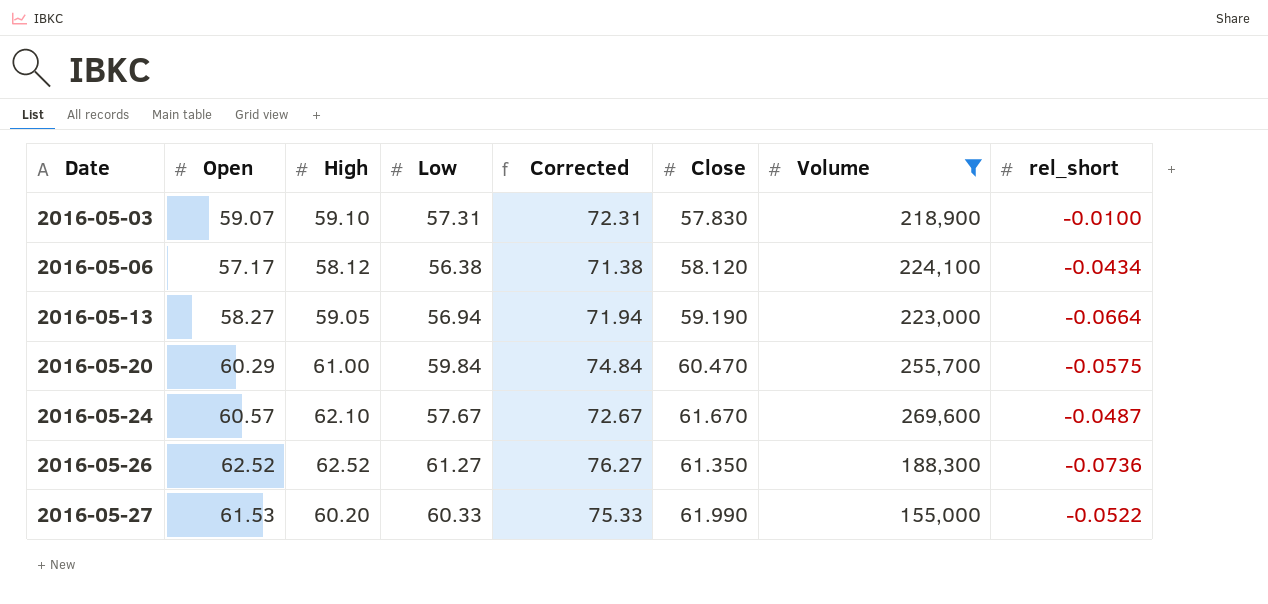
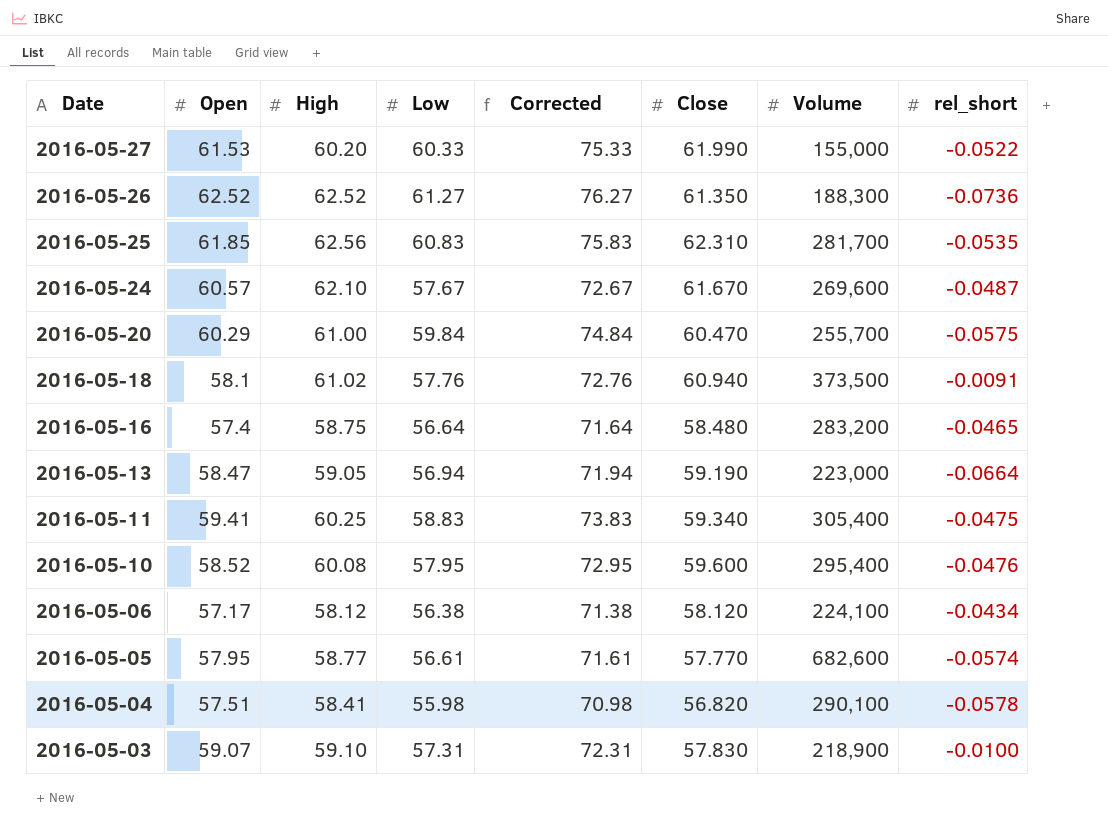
filter: Volume <= 269,600 -> none
row order: Date ascending -> Date descending
2016-05-13 | Open: 58.27 -> 58.47

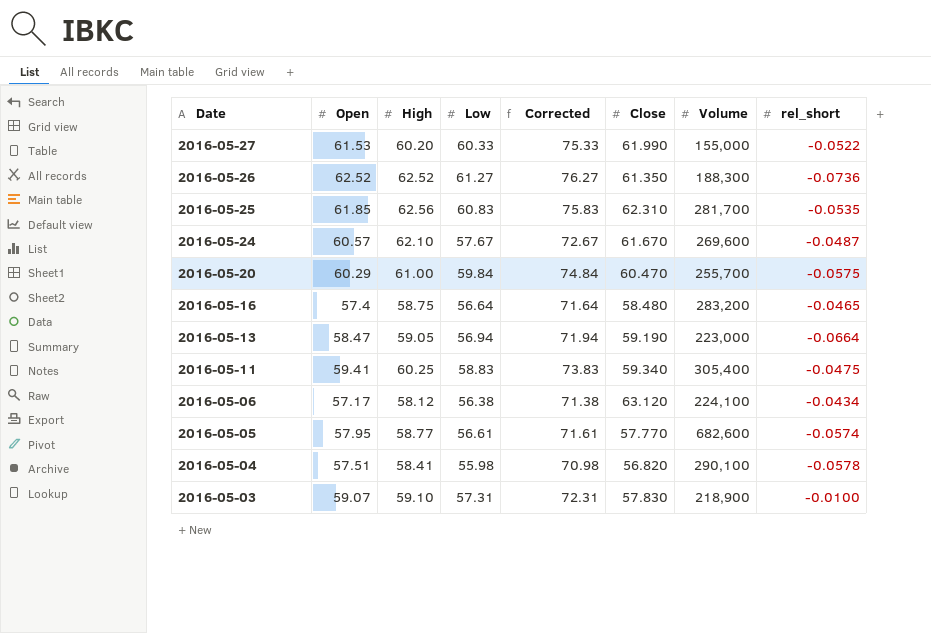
row 2016-05-18: 58.1 | 61.02 | 57.76 | 72.76 | 60.940 | 373,500 | -0.0091 -> none
row 2016-05-10: 58.52 | 60.08 | 57.95 | 72.95 | 59.600 | 295,400 | -0.0476 -> none
2016-05-06 | Close: 58.120 -> 63.120

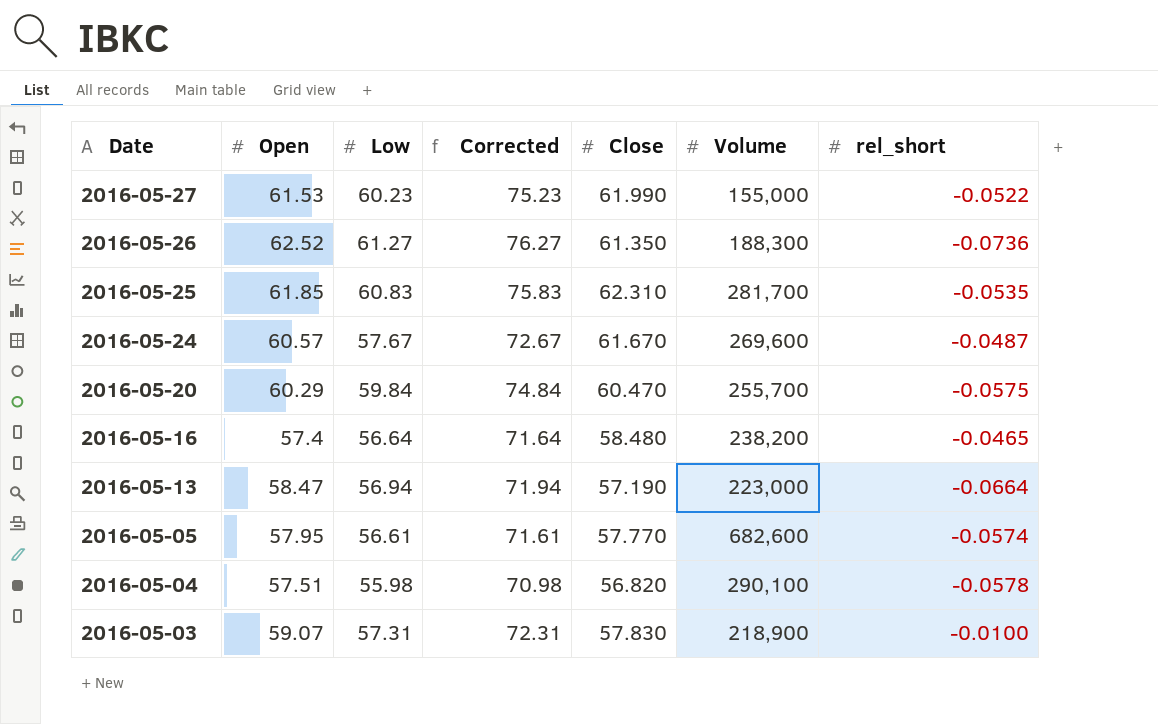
column High | position: 3 -> none
row 2016-05-11: 59.41 | 60.25 | 58.83 | 73.83 | 59.340 | 305,400 | -0.0475 -> none
row 2016-05-06: 57.17 | 58.12 | 56.38 | 71.38 | 63.120 | 224,100 | -0.0434 -> none
2016-05-27 | Low: 60.33 -> 60.23
2016-05-27 | Corrected: 75.33 -> 75.23
2016-05-16 | Volume: 283,200 -> 238,200
2016-05-13 | Close: 59.190 -> 57.190

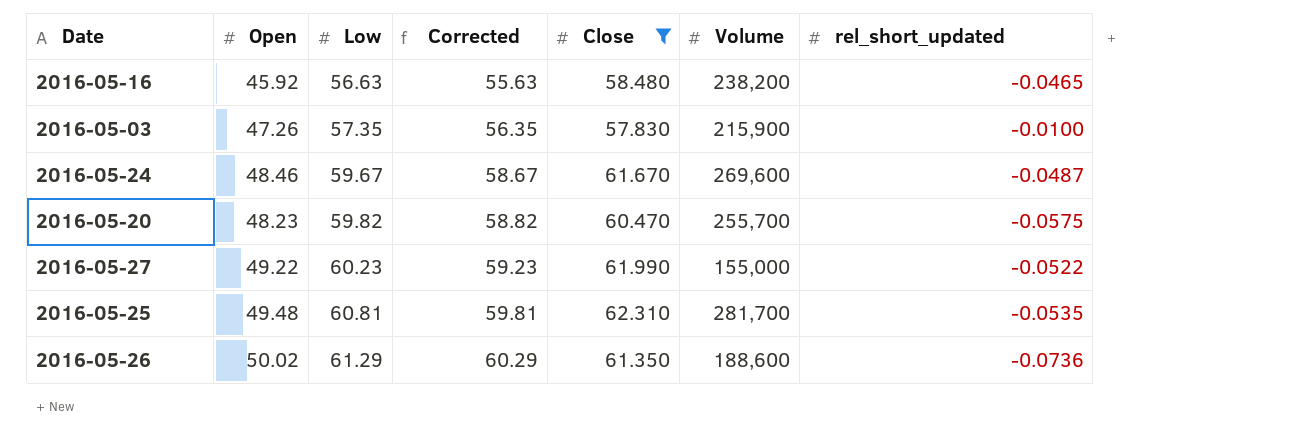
filter: none -> Close >= 57.830
row order: Date descending -> Low ascending
column Corrected | formula: [Low] + 15 -> [Low] - 1
column name: rel_short -> rel_short_updated
2016-05-16 | Open: 57.4 -> 45.92
2016-05-16 | Low: 56.64 -> 56.63
2016-05-03 | Open: 59.07 -> 47.26
2016-05-03 | Low: 57.31 -> 57.35
2016-05-03 | Volume: 218,900 -> 215,900
2016-05-24 | Open: 60.57 -> 48.46
2016-05-24 | Low: 57.67 -> 59.67
2016-05-20 | Open: 60.29 -> 48.23
2016-05-20 | Low: 59.84 -> 59.82
2016-05-27 | Open: 61.53 -> 49.22
2016-05-25 | Open: 61.85 -> 49.48
2016-05-25 | Low: 60.83 -> 60.81
2016-05-26 | Open: 62.52 -> 50.02
2016-05-26 | Low: 61.27 -> 61.29
2016-05-26 | Volume: 188,300 -> 188,600

